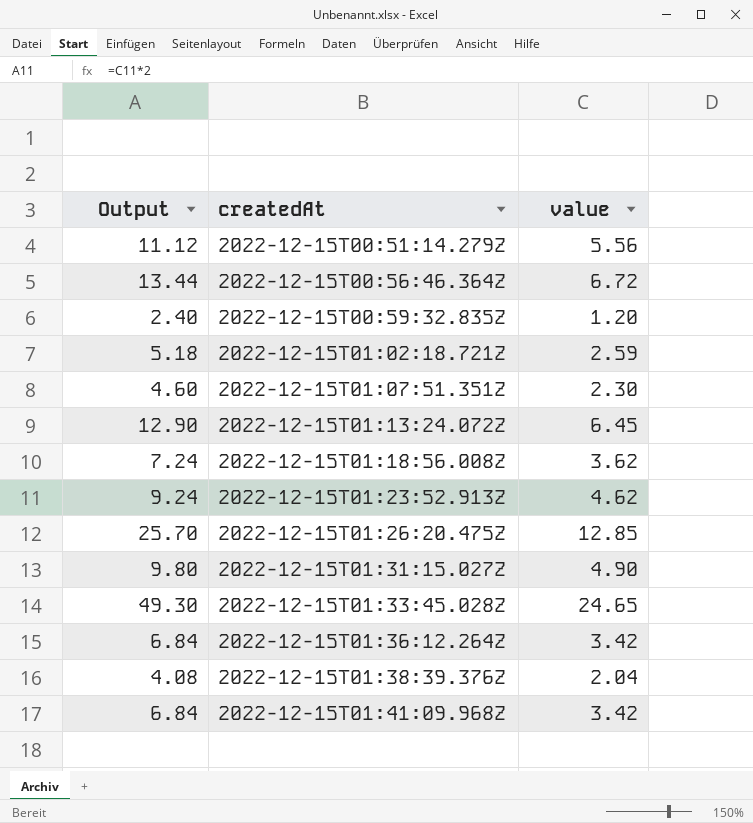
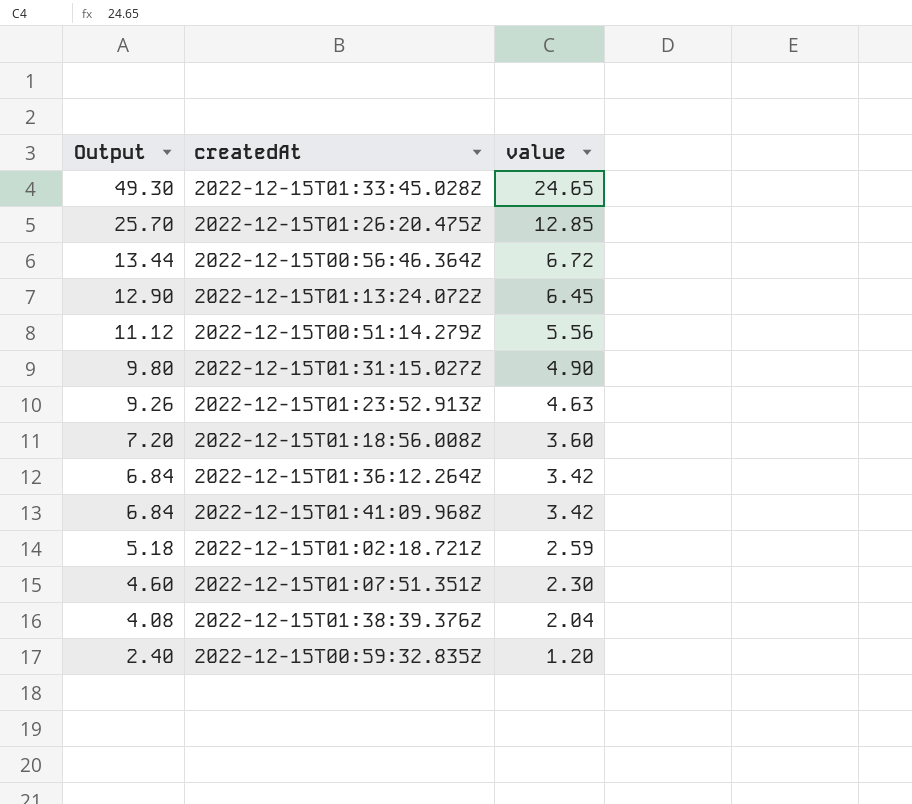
row order: createdAt ascending -> Output descending
2022-12-15T01:23:52.913Z | Output: 9.24 -> 9.26
2022-12-15T01:23:52.913Z | value: 4.62 -> 4.63
2022-12-15T01:18:56.008Z | Output: 7.24 -> 7.20
2022-12-15T01:18:56.008Z | value: 3.62 -> 3.60

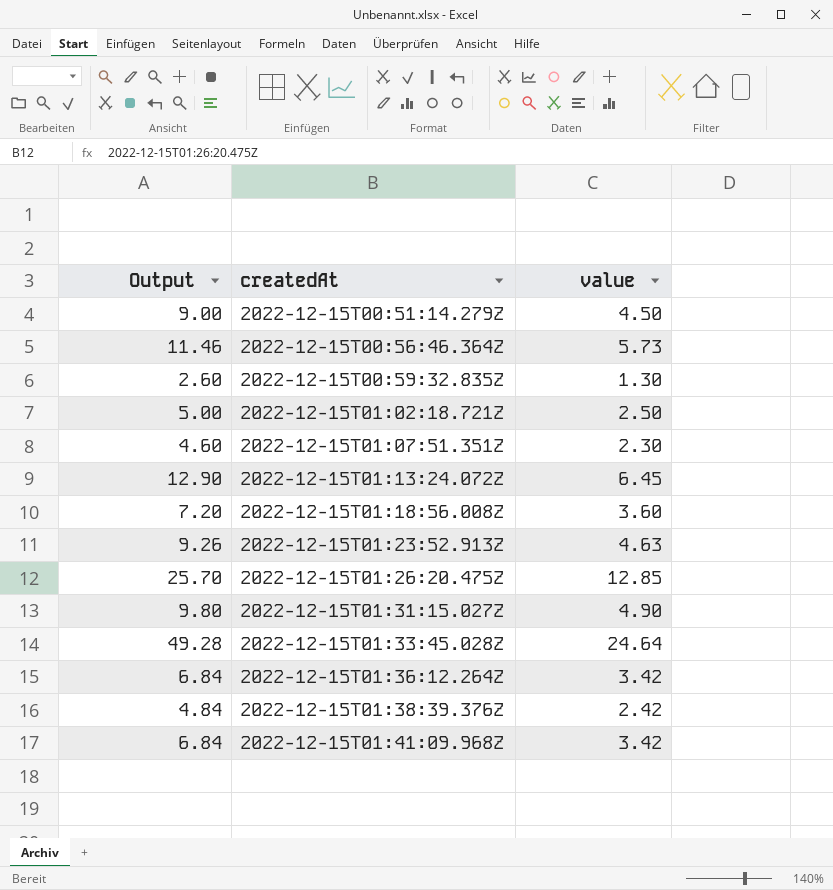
row order: Output descending -> createdAt ascending
2022-12-15T00:51:14.279Z | Output: 11.12 -> 9.00
2022-12-15T00:51:14.279Z | value: 5.56 -> 4.50
2022-12-15T00:56:46.364Z | Output: 13.44 -> 11.46
2022-12-15T00:56:46.364Z | value: 6.72 -> 5.73
2022-12-15T00:59:32.835Z | Output: 2.40 -> 2.60
2022-12-15T00:59:32.835Z | value: 1.20 -> 1.30
2022-12-15T01:02:18.721Z | Output: 5.18 -> 5.00
2022-12-15T01:02:18.721Z | value: 2.59 -> 2.50
2022-12-15T01:33:45.028Z | Output: 49.30 -> 49.28
2022-12-15T01:33:45.028Z | value: 24.65 -> 24.64
2022-12-15T01:38:39.376Z | Output: 4.08 -> 4.84
2022-12-15T01:38:39.376Z | value: 2.04 -> 2.42

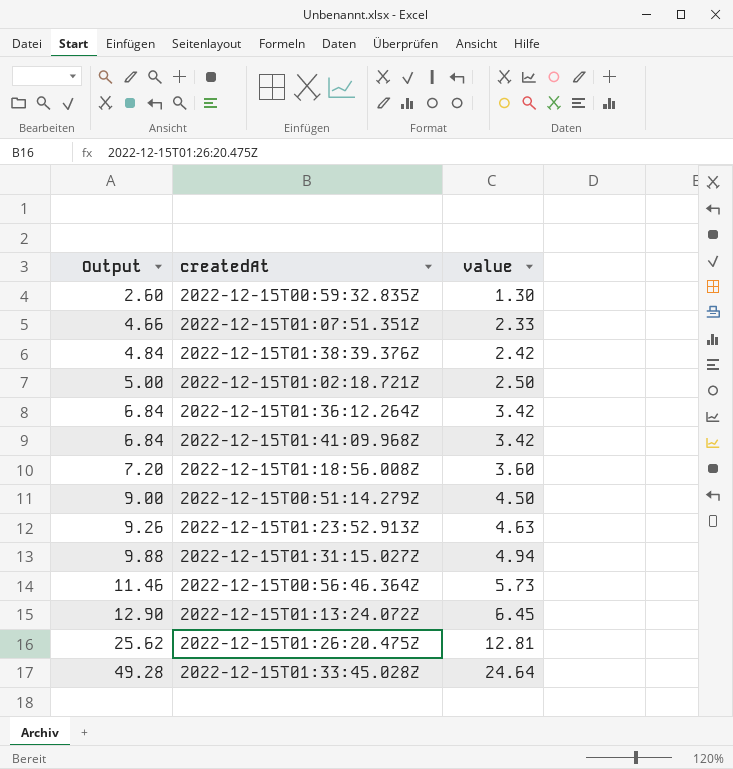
row order: createdAt ascending -> Output ascending
2022-12-15T01:07:51.351Z | Output: 4.60 -> 4.66
2022-12-15T01:07:51.351Z | value: 2.30 -> 2.33
2022-12-15T01:31:15.027Z | Output: 9.80 -> 9.88
2022-12-15T01:31:15.027Z | value: 4.90 -> 4.94
2022-12-15T01:26:20.475Z | Output: 25.70 -> 25.62
2022-12-15T01:26:20.475Z | value: 12.85 -> 12.81

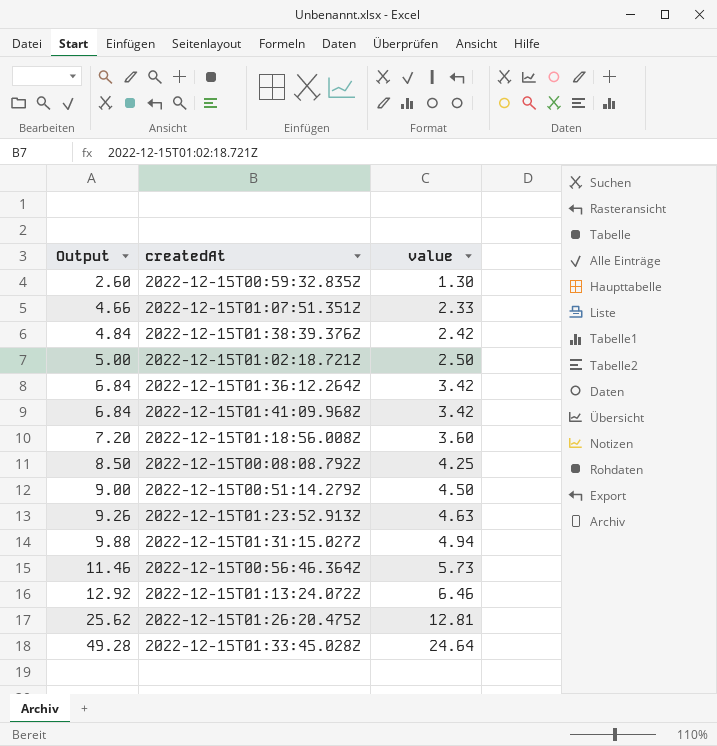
row 2022-12-15T00:08:08.792Z: none -> 8.50 | 4.25
2022-12-15T01:13:24.072Z | Output: 12.90 -> 12.92
2022-12-15T01:13:24.072Z | value: 6.45 -> 6.46

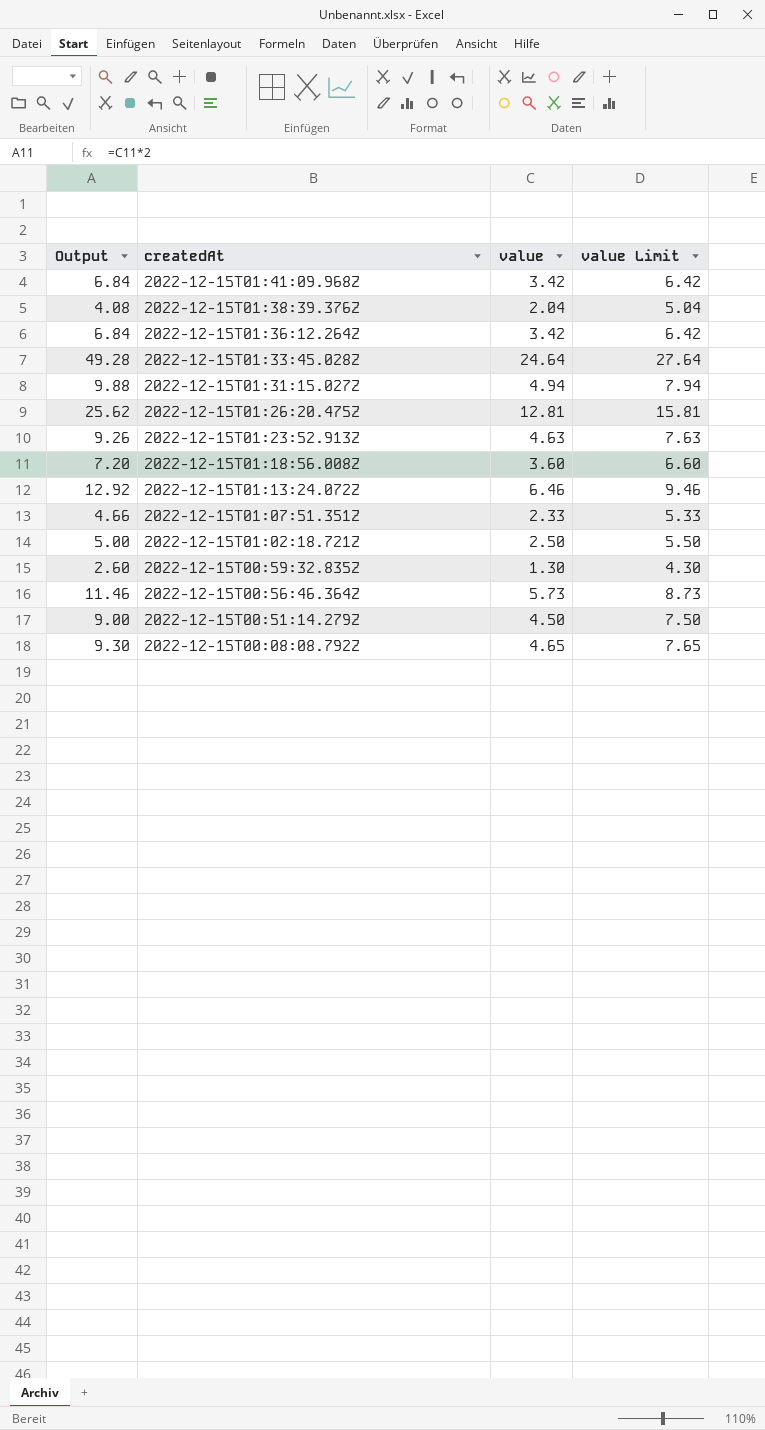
row order: Output ascending -> createdAt descending
column value Limit | formula: none -> [value] + 3
2022-12-15T01:38:39.376Z | Output: 4.84 -> 4.08
2022-12-15T01:38:39.376Z | value: 2.42 -> 2.04
2022-12-15T00:08:08.792Z | Output: 8.50 -> 9.30
2022-12-15T00:08:08.792Z | value: 4.25 -> 4.65

